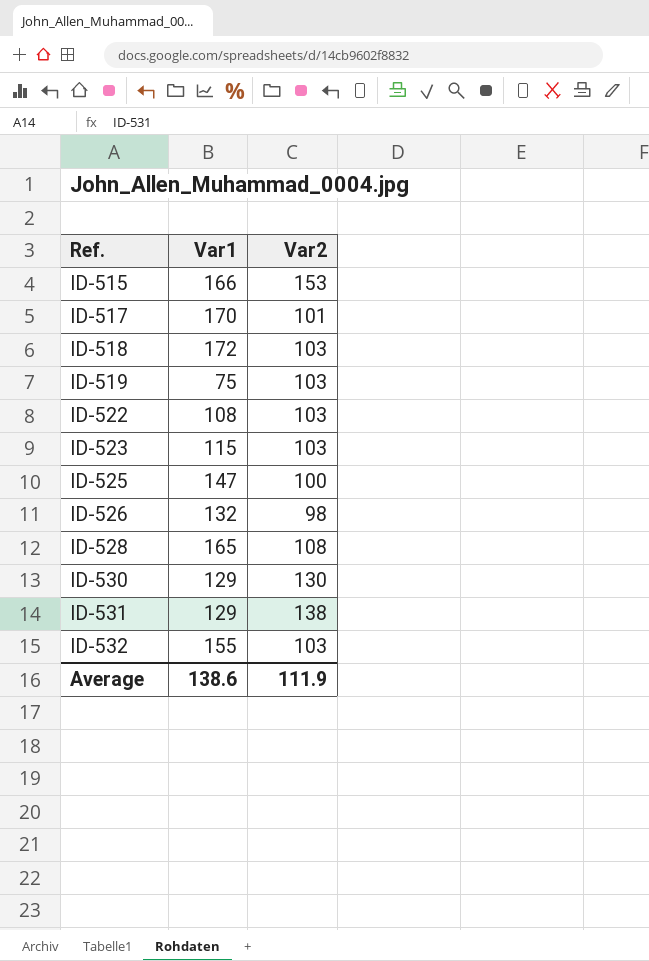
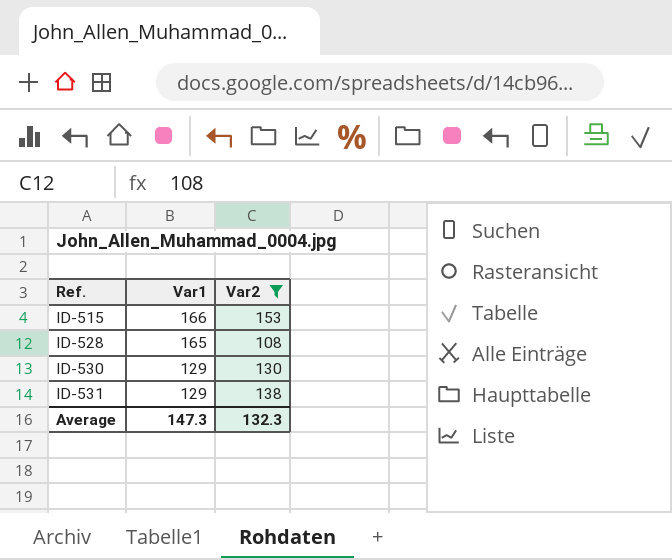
filter: none -> Var2 >= 108
Average | Var1: 138.6 -> 147.3
Average | Var2: 111.9 -> 132.3

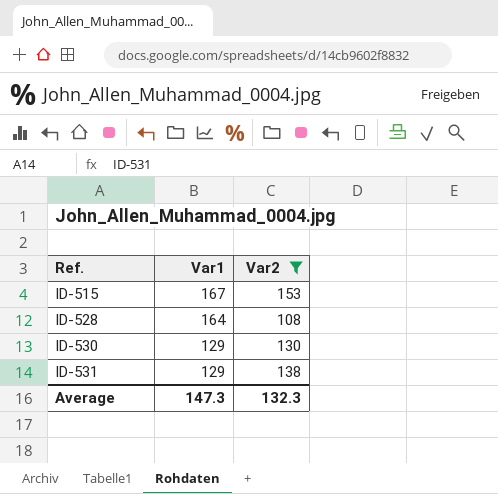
ID-515 | Var1: 166 -> 167
ID-528 | Var1: 165 -> 164

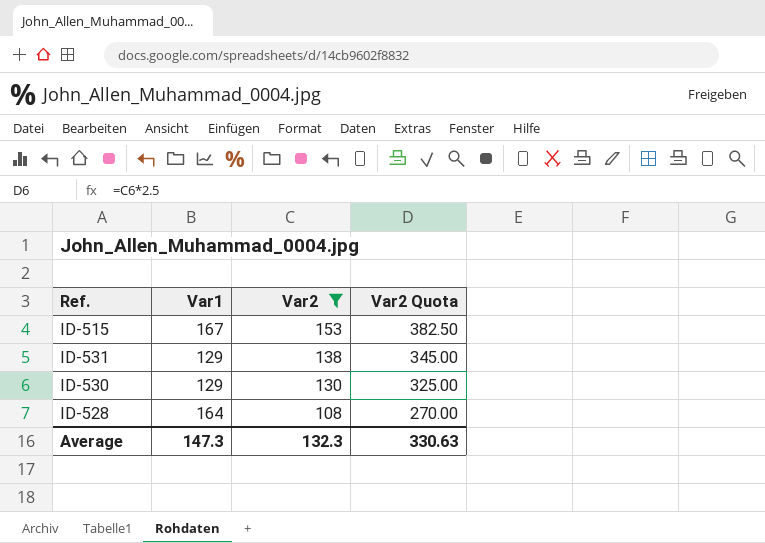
row order: Ref. ascending -> Var2 descending
column Var2 Quota | formula: none -> [Var2] * 2.5

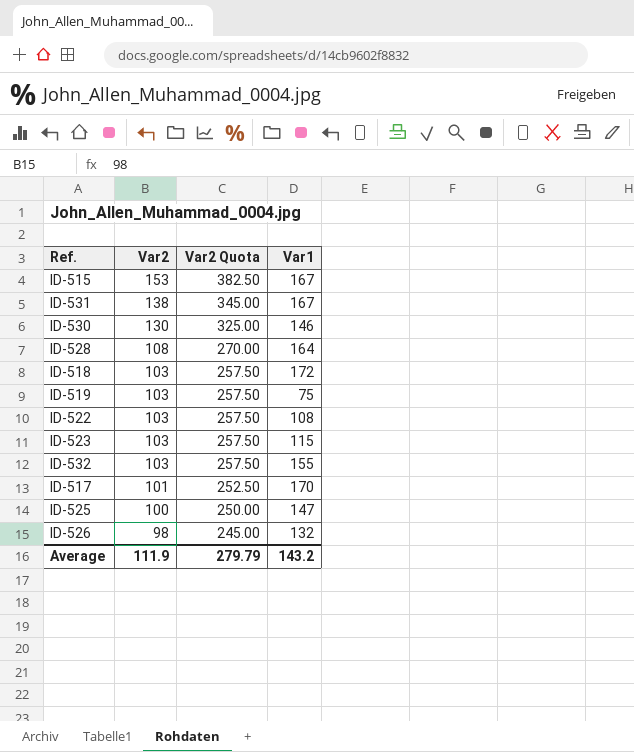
filter: Var2 >= 108 -> none
column Var1 | position: 2 -> 4
ID-531 | Var1: 129 -> 167
ID-530 | Var1: 129 -> 146
Average | Var2: 132.3 -> 111.9
Average | Var2 Quota: 330.63 -> 279.79
Average | Var1: 147.3 -> 143.2

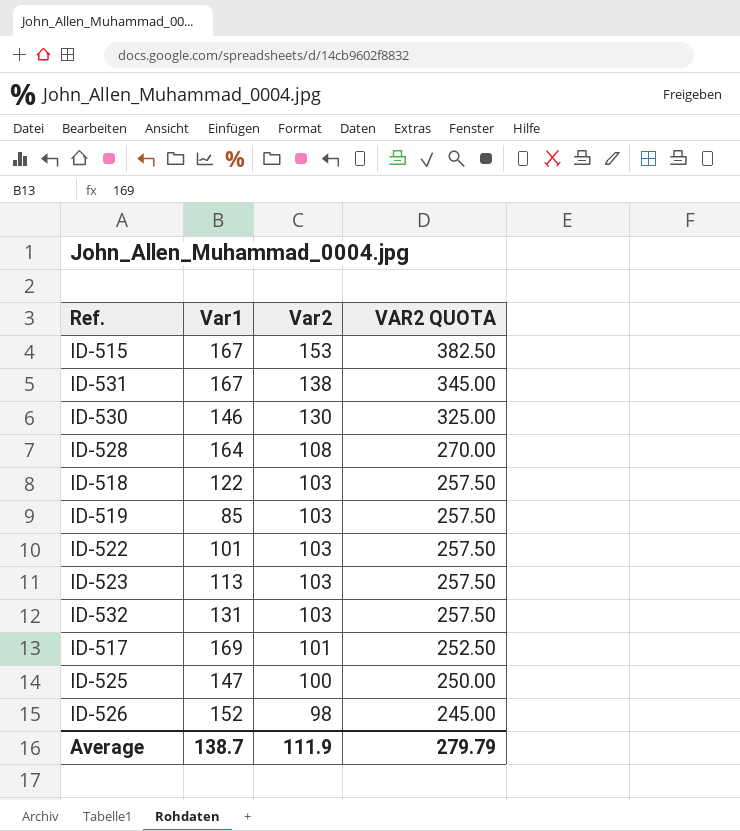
column Var1 | position: 4 -> 2
column name: Var2 Quota -> VAR2 QUOTA
ID-518 | Var1: 172 -> 122
ID-519 | Var1: 75 -> 85
ID-522 | Var1: 108 -> 101
ID-523 | Var1: 115 -> 113
ID-532 | Var1: 155 -> 131
ID-517 | Var1: 170 -> 169
ID-526 | Var1: 132 -> 152
Average | Var1: 143.2 -> 138.7

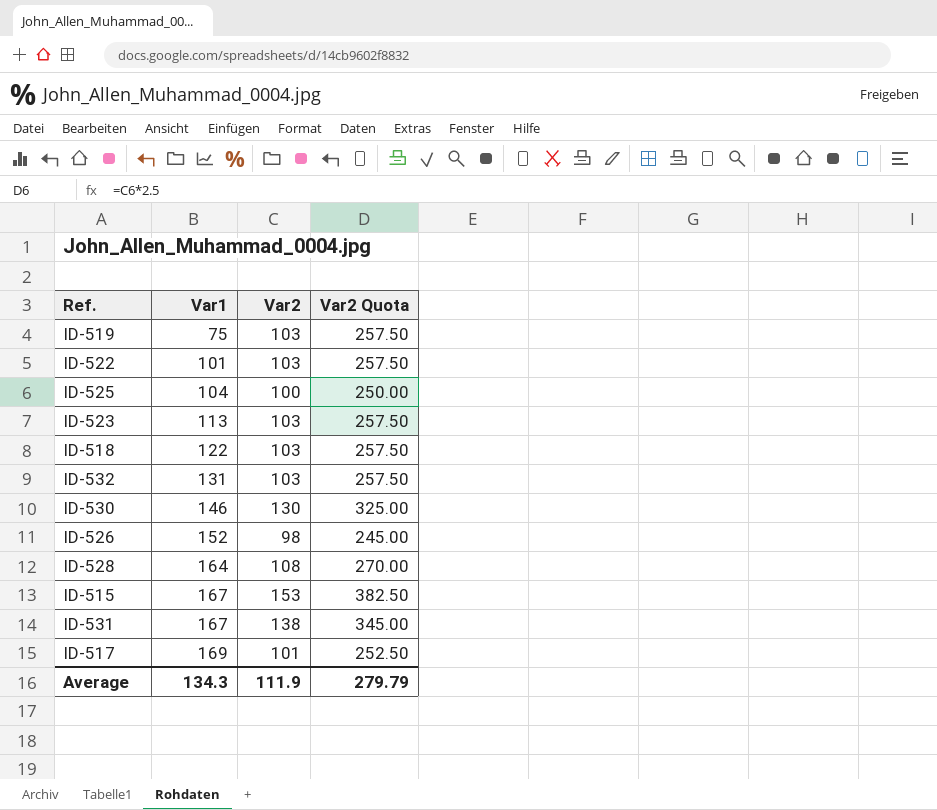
row order: Var2 descending -> Var1 ascending
column name: VAR2 QUOTA -> Var2 Quota
ID-519 | Var1: 85 -> 75
ID-525 | Var1: 147 -> 104
Average | Var1: 138.7 -> 134.3

